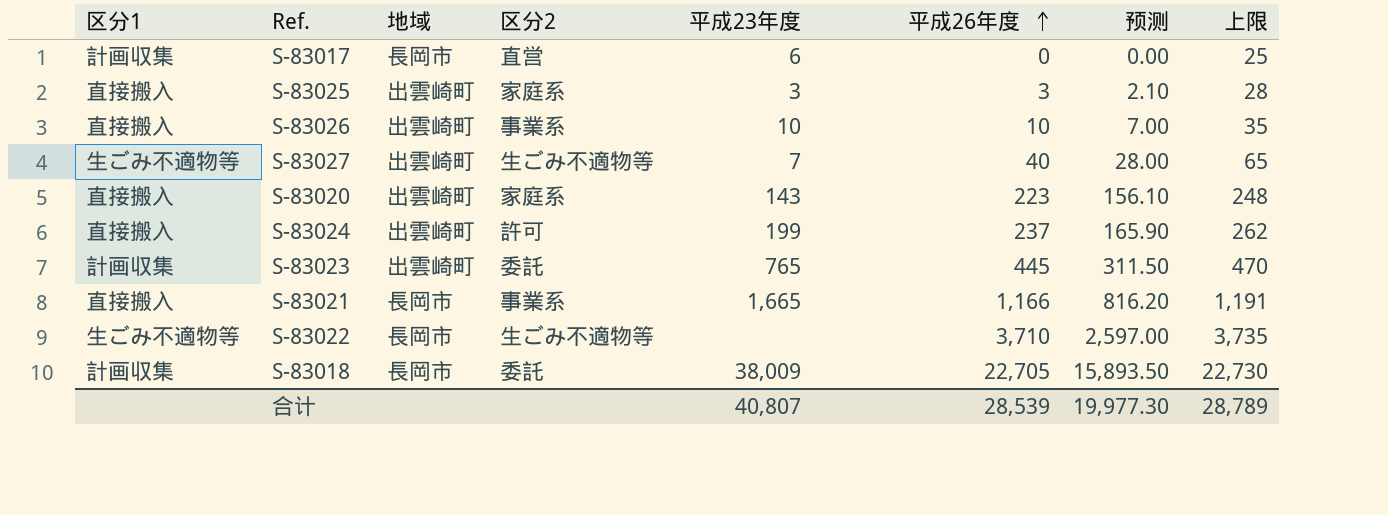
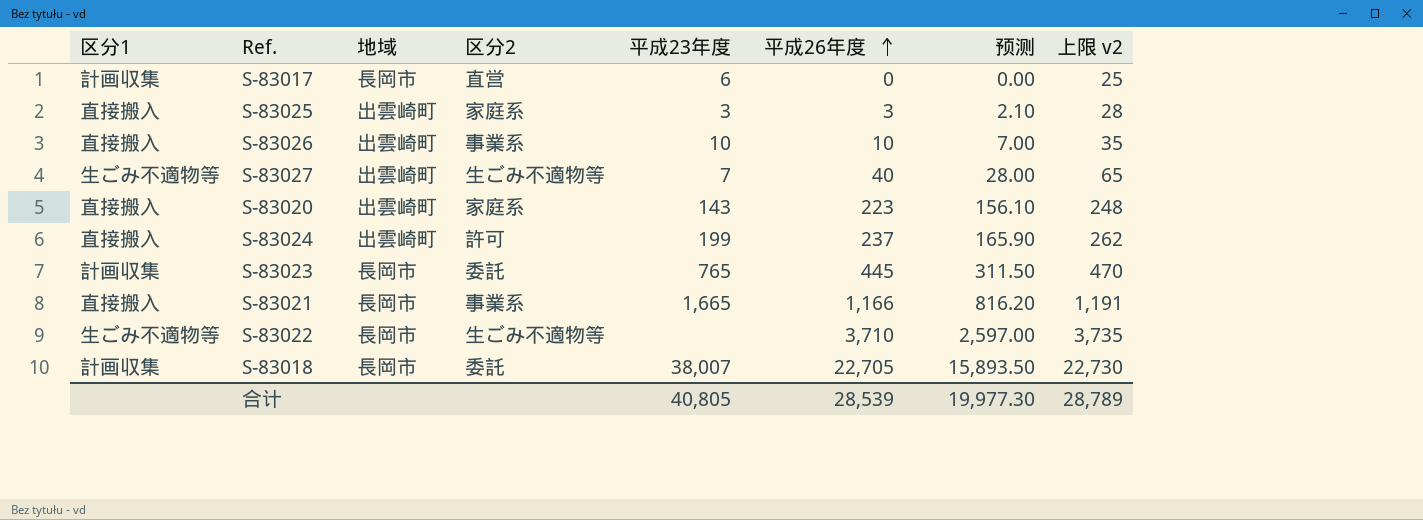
column name: 上限 -> 上限 v2
S-83023 | 地域: 出雲崎町 -> 長岡市
S-83018 | 平成23年度: 38,009 -> 38,007
合计 | 平成23年度: 40,807 -> 40,805

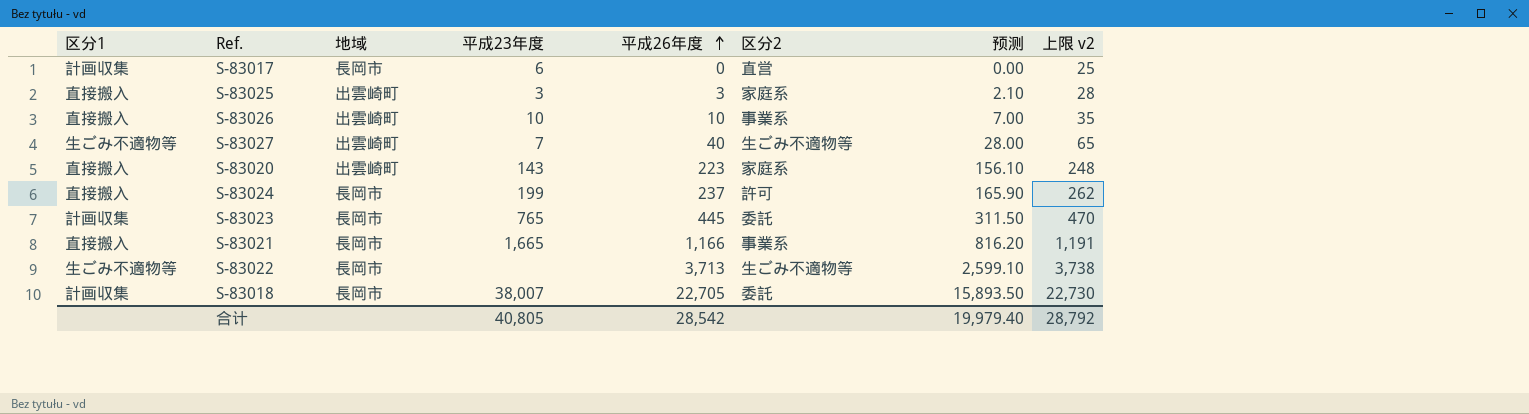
column 区分2 | position: 4 -> 6
S-83024 | 地域: 出雲崎町 -> 長岡市
S-83022 | 平成26年度: 3,710 -> 3,713
S-83022 | 预测: 2,597.00 -> 2,599.10
S-83022 | 上限 v2: 3,735 -> 3,738
合计 | 平成26年度: 28,539 -> 28,542
合计 | 预测: 19,977.30 -> 19,979.40
合计 | 上限 v2: 28,789 -> 28,792

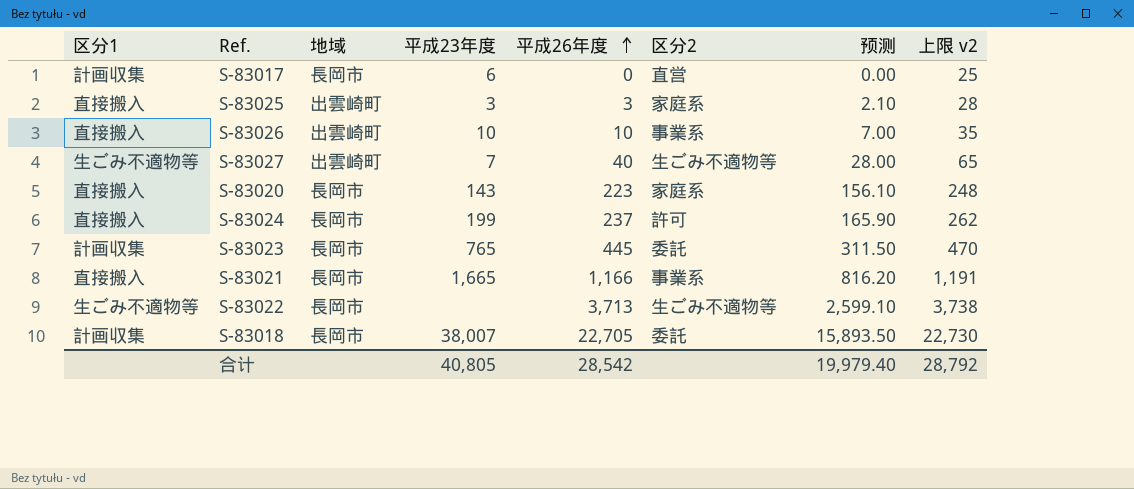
S-83020 | 地域: 出雲崎町 -> 長岡市

